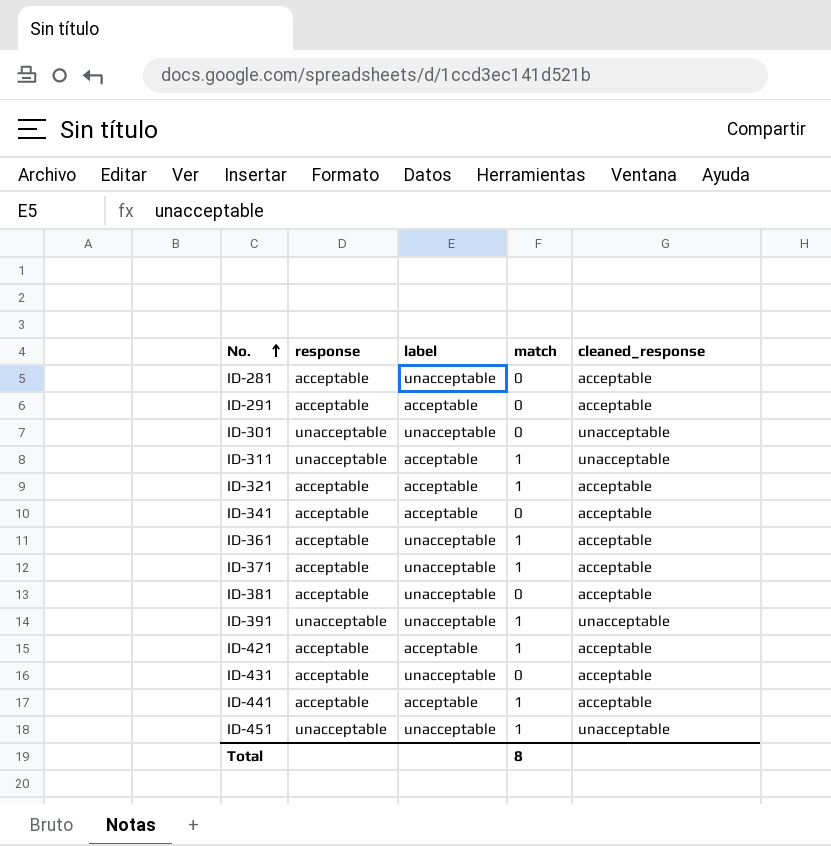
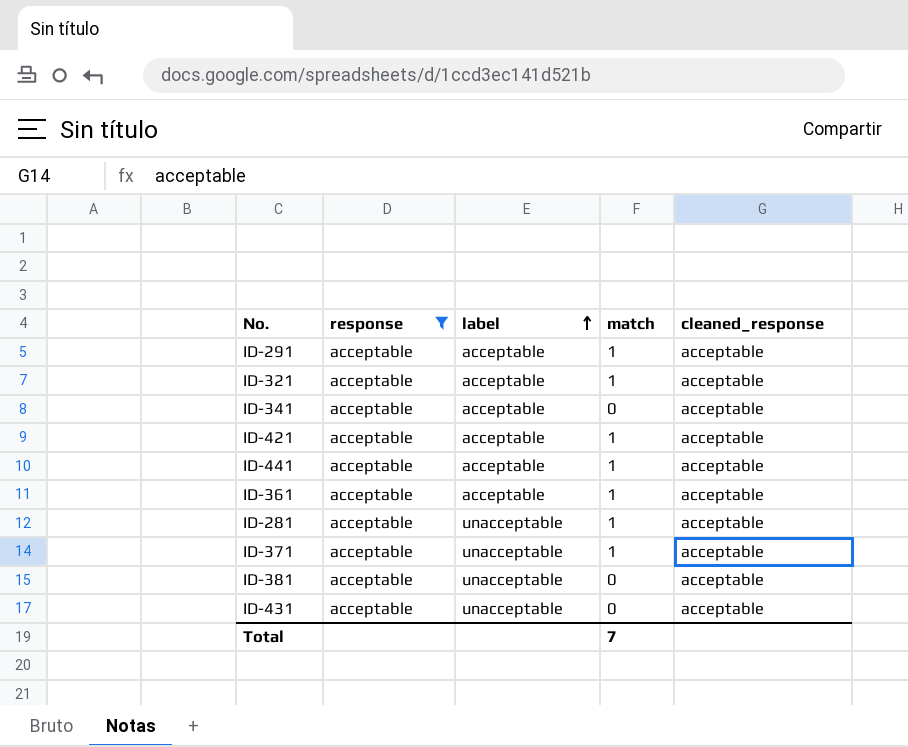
filter: none -> response = acceptable
row order: No. ascending -> label ascending
ID-291 | match: 0 -> 1
ID-361 | label: unacceptable -> acceptable
ID-281 | match: 0 -> 1
Total | match: 8 -> 7

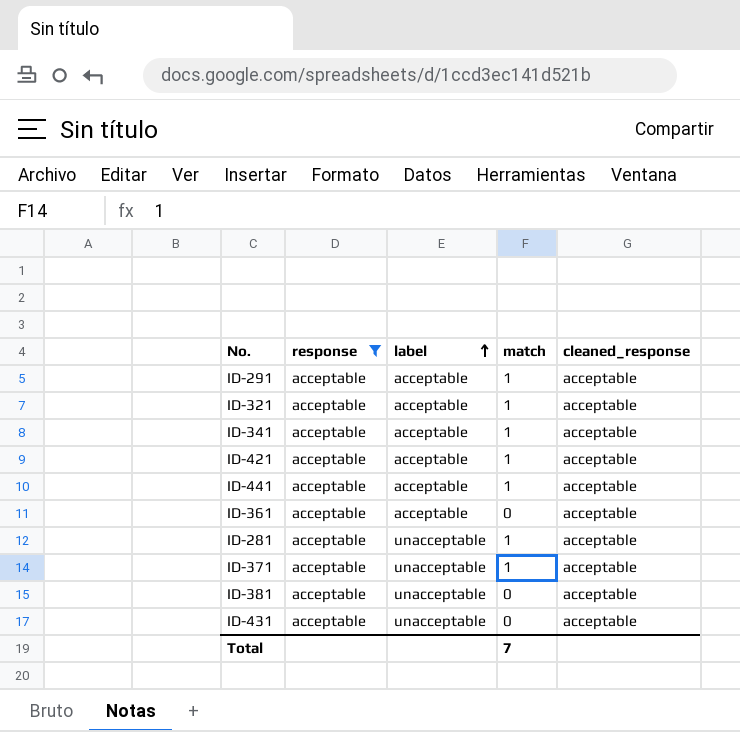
ID-341 | match: 0 -> 1
ID-361 | match: 1 -> 0

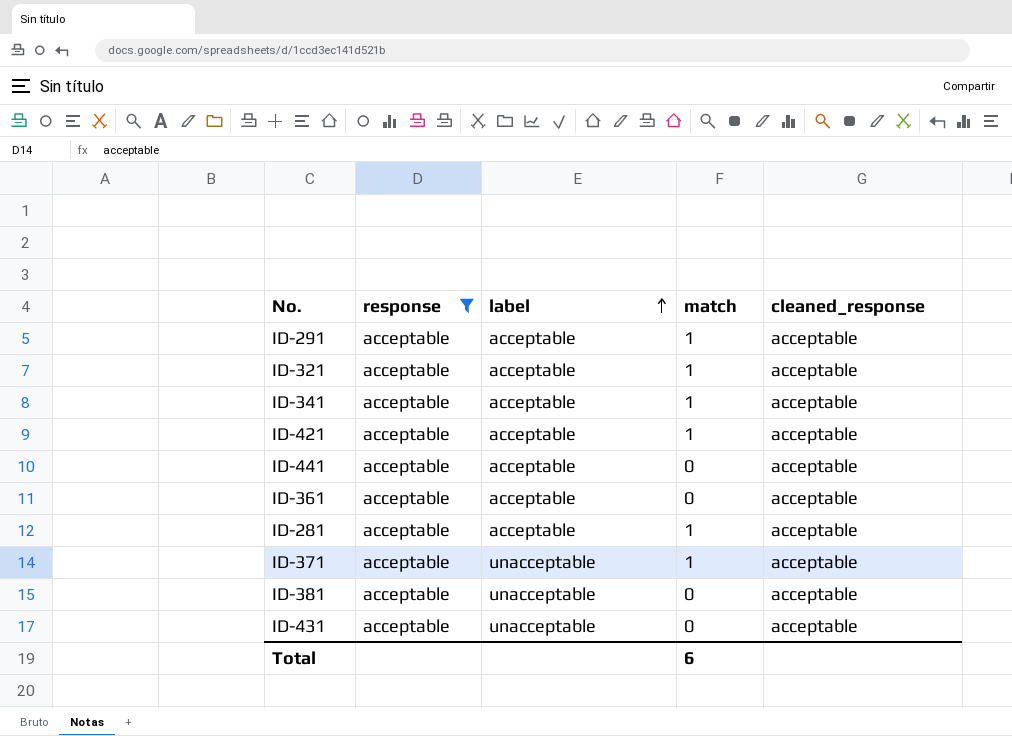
ID-441 | match: 1 -> 0
ID-281 | label: unacceptable -> acceptable
Total | match: 7 -> 6

